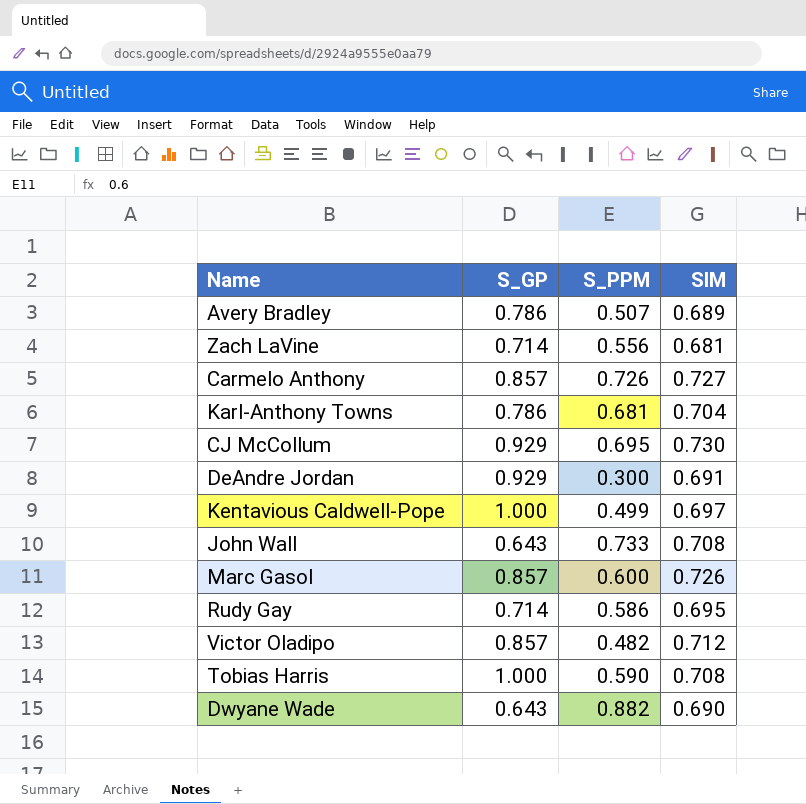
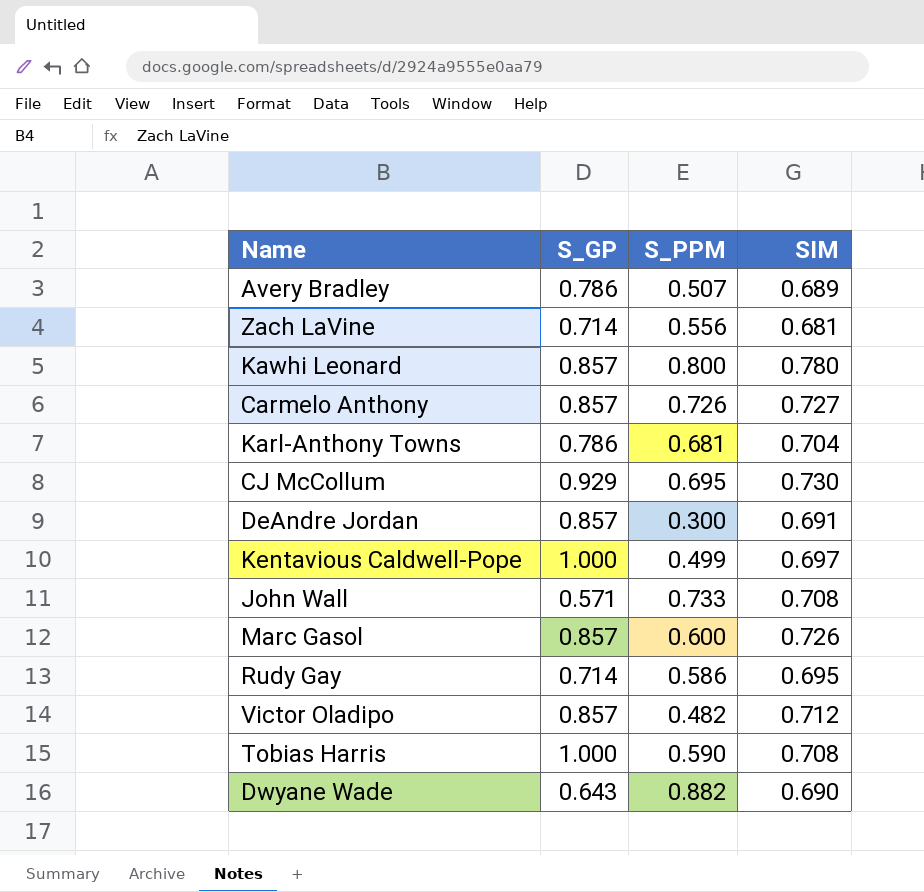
row Kawhi Leonard: none -> 0.857 | 0.800 | 0.780
DeAndre Jordan | S_GP: 0.929 -> 0.857
John Wall | S_GP: 0.643 -> 0.571

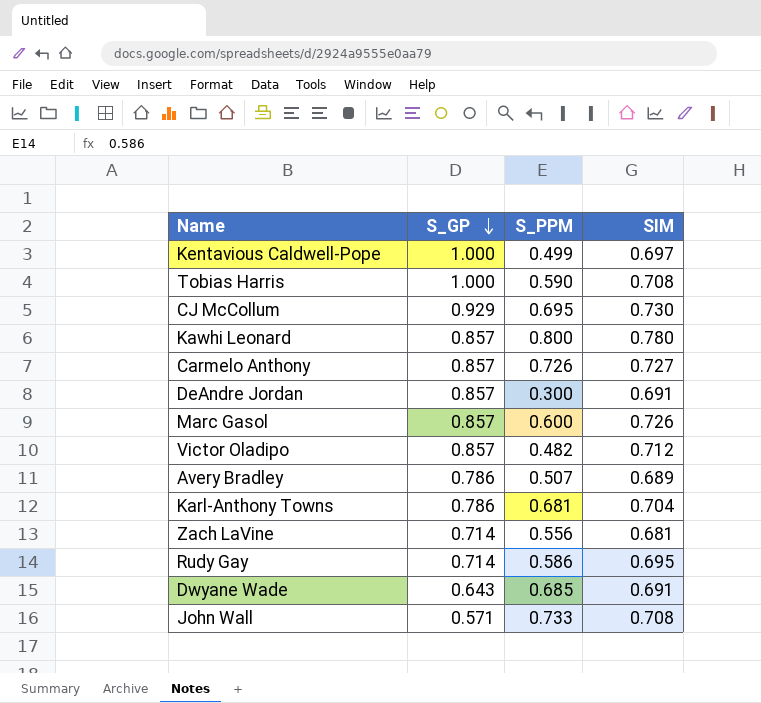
row order: none -> S_GP descending
Dwyane Wade | S_PPM: 0.882 -> 0.685
Dwyane Wade | SIM: 0.690 -> 0.691

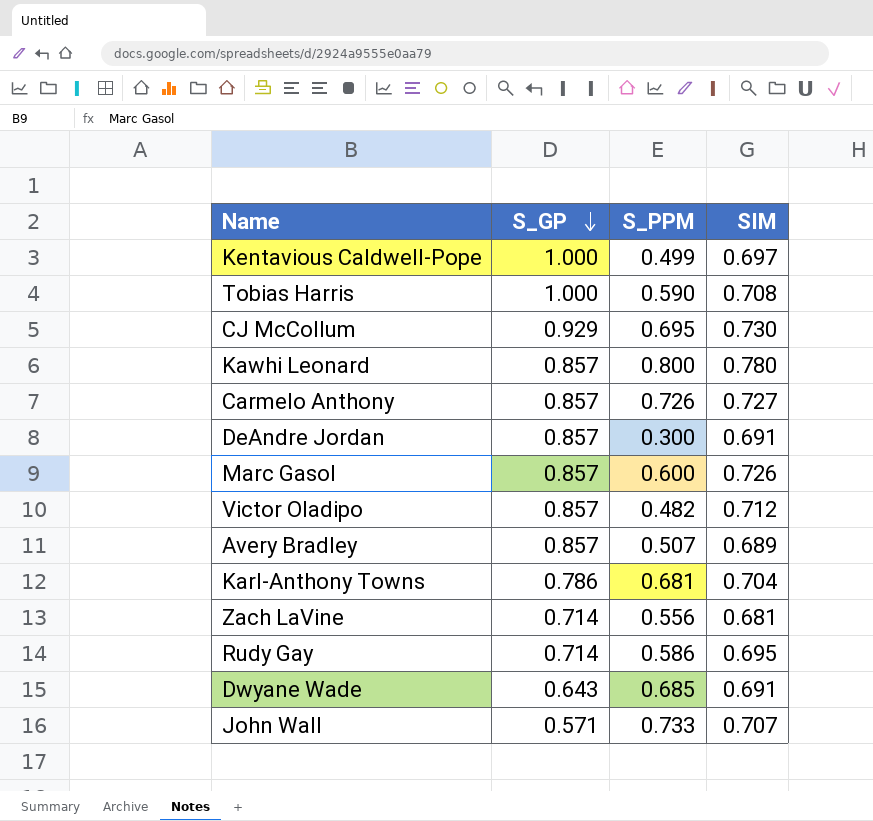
Avery Bradley | S_GP: 0.786 -> 0.857
John Wall | SIM: 0.708 -> 0.707

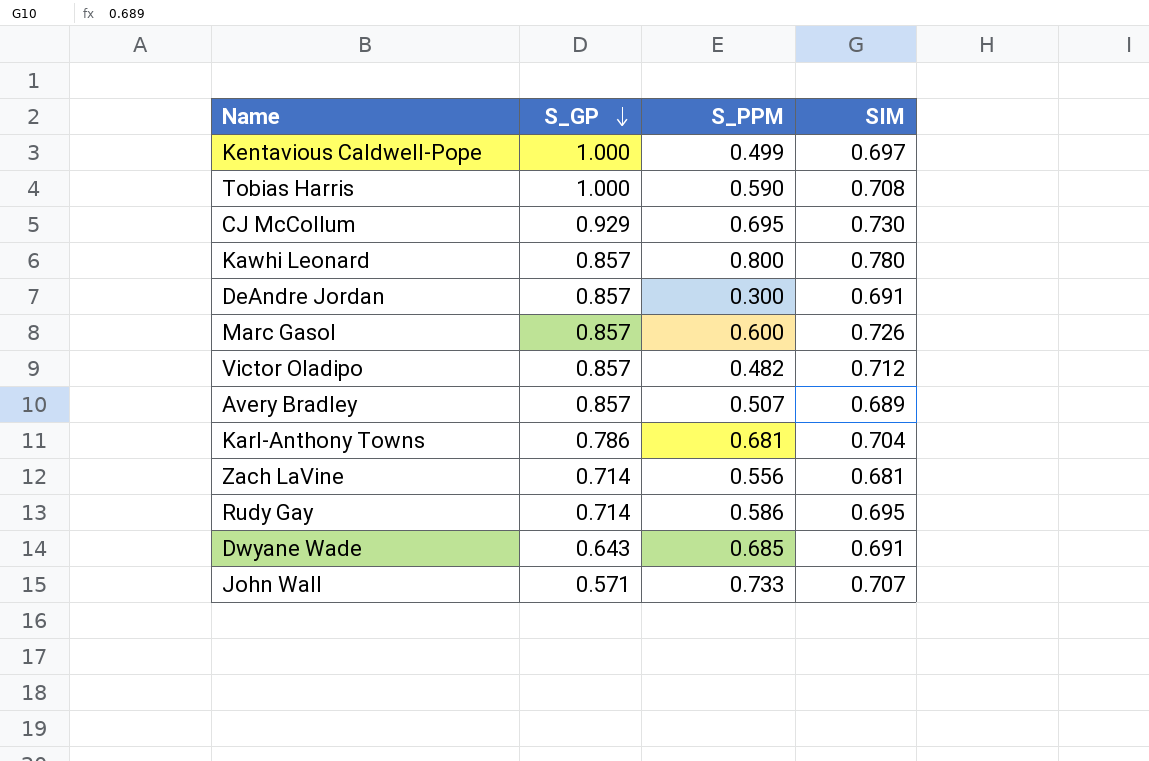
row Carmelo Anthony: 0.857 | 0.726 | 0.727 -> none

